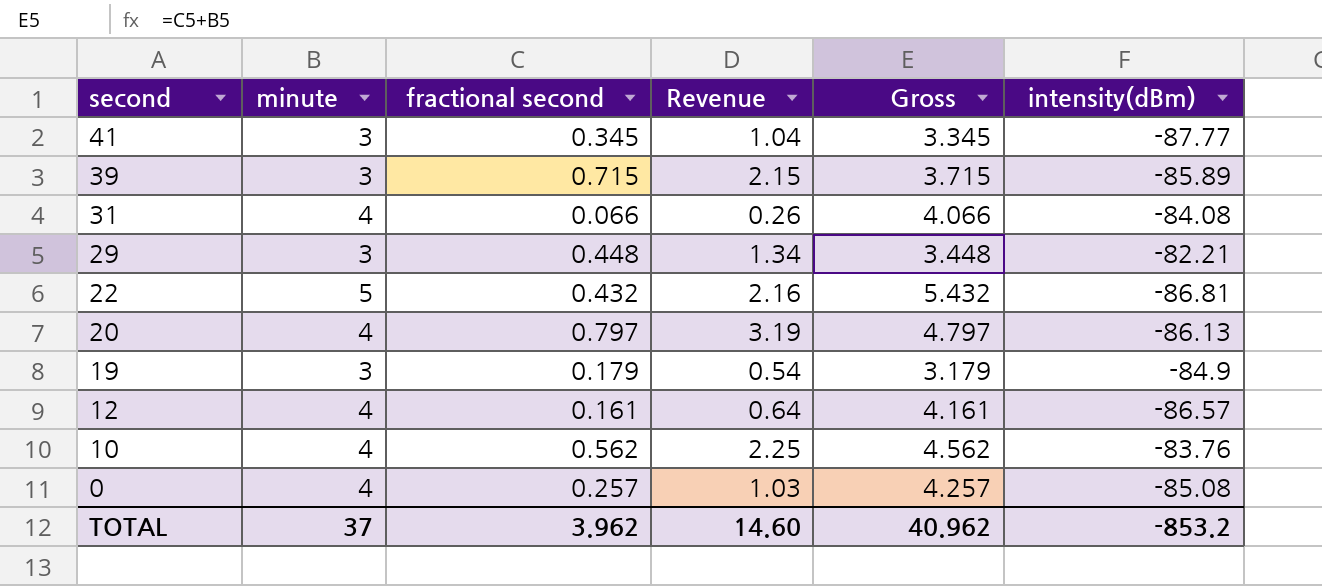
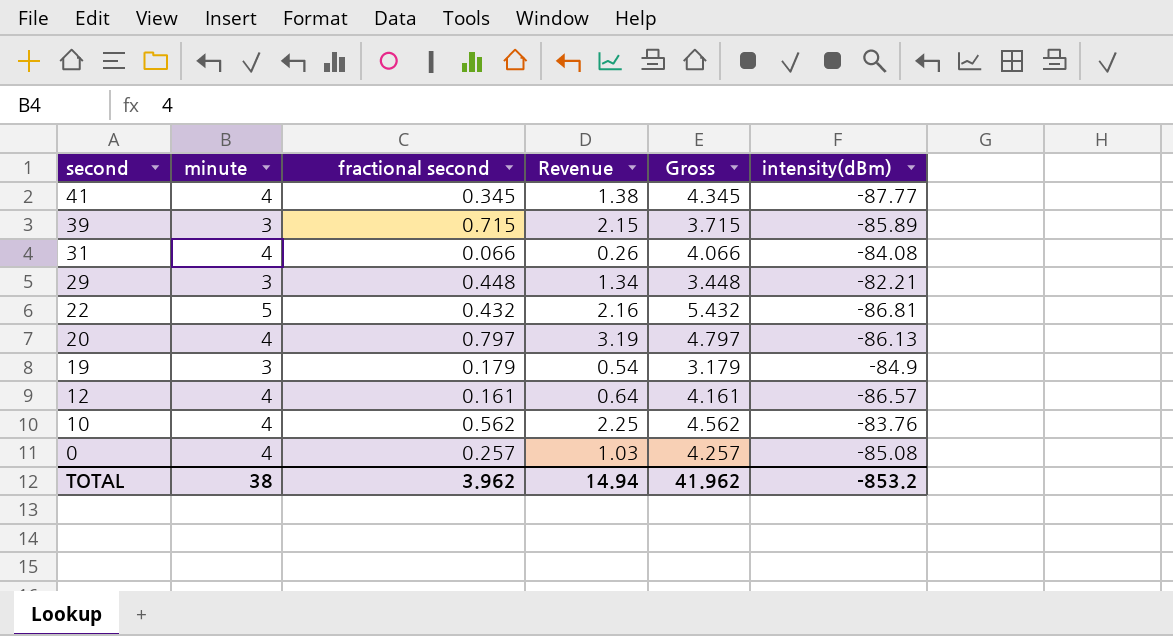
41 | minute: 3 -> 4
41 | Revenue: 1.04 -> 1.38
41 | Gross: 3.345 -> 4.345
TOTAL | minute: 37 -> 38
TOTAL | Revenue: 14.60 -> 14.94
TOTAL | Gross: 40.962 -> 41.962

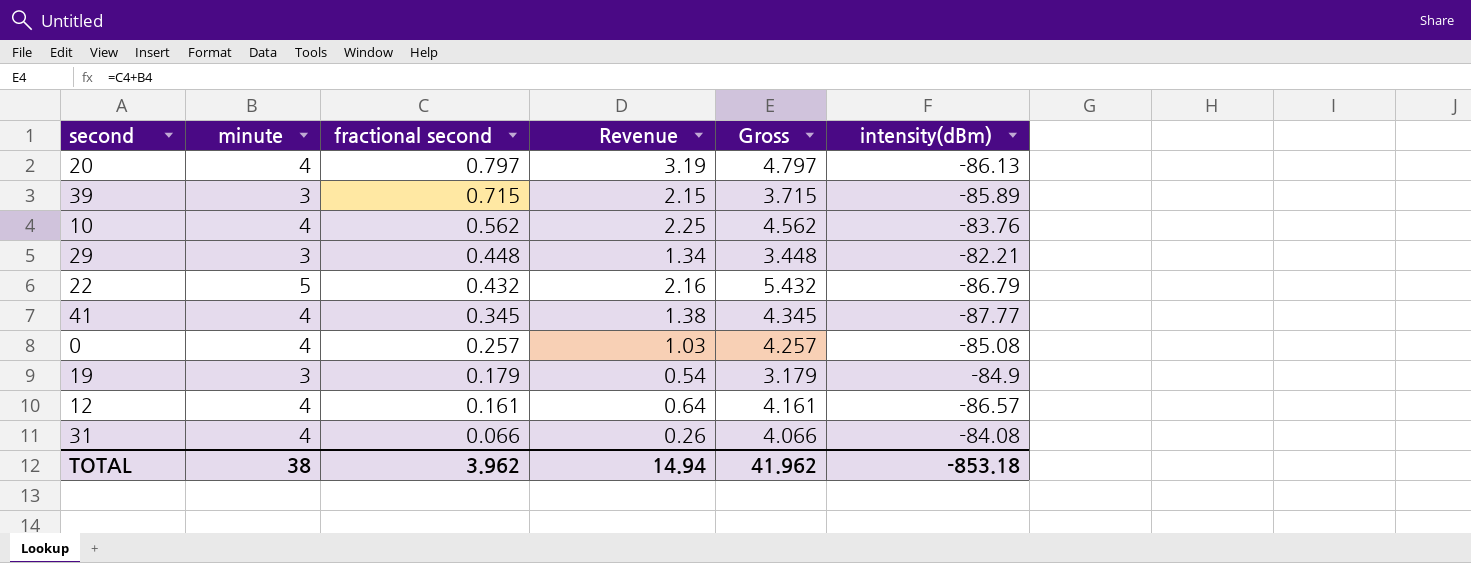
row order: second descending -> fractional second descending
22 | intensity(dBm): -86.81 -> -86.79
TOTAL | intensity(dBm): -853.2 -> -853.18

